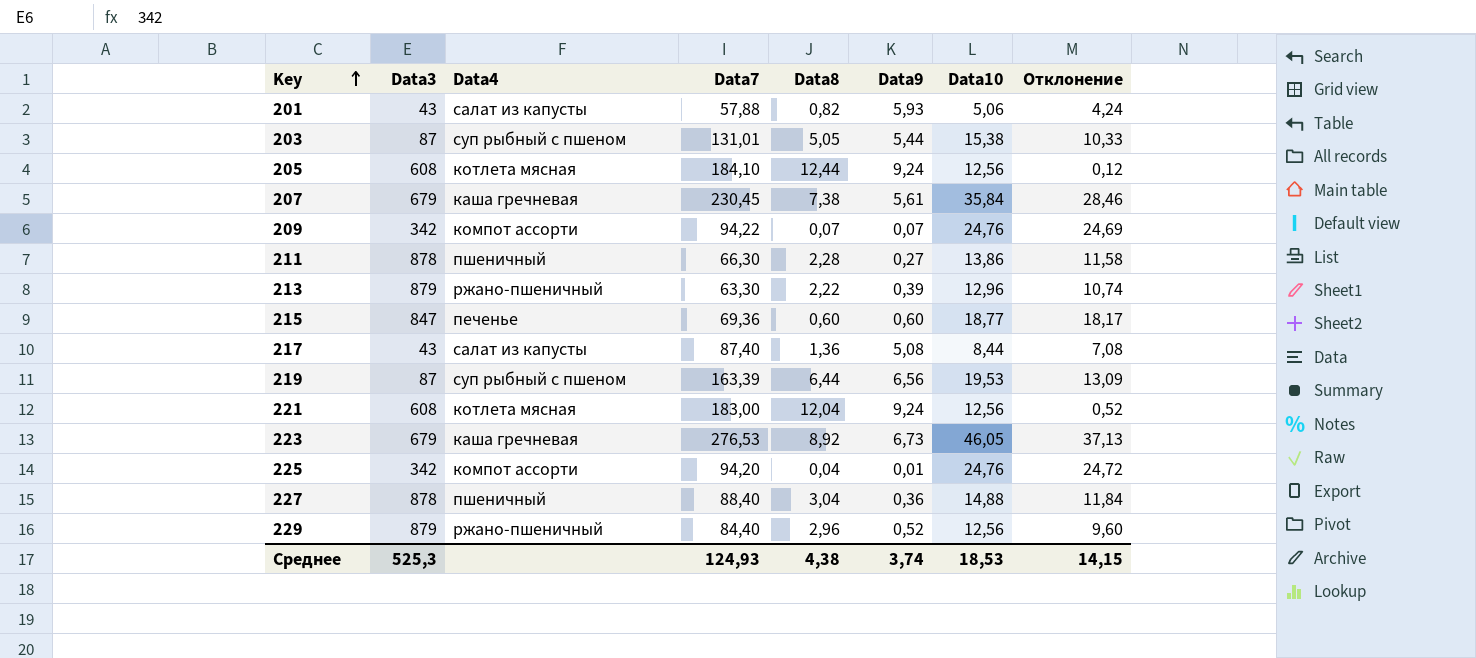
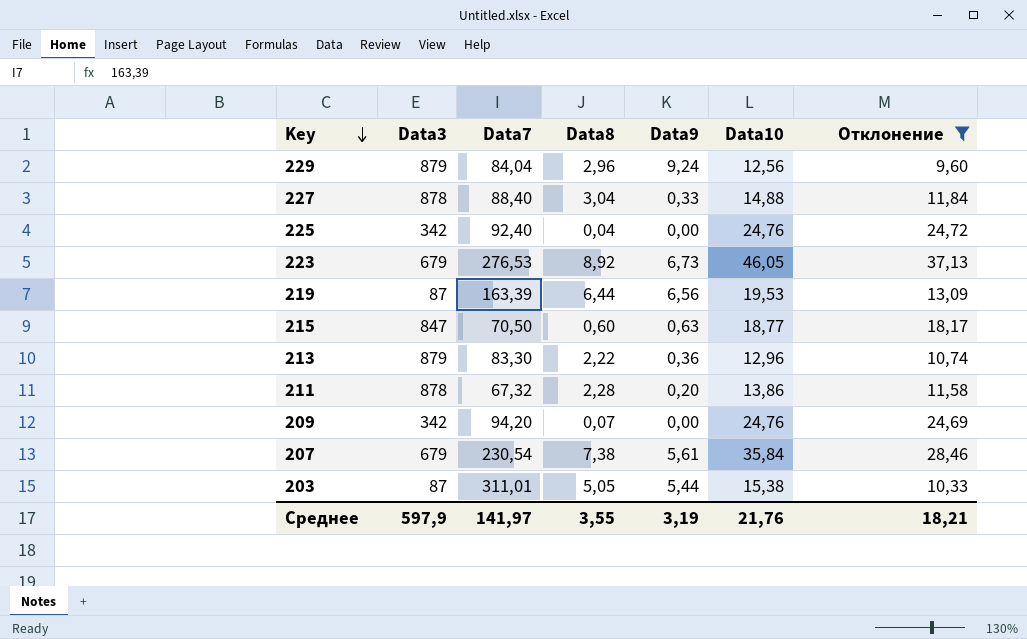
filter: none -> Отклонение >= 9,60
row order: Key ascending -> Key descending
column Data4 | position: 3 -> none
229 | Data7: 84,40 -> 84,04
229 | Data9: 0,52 -> 9,24
227 | Data9: 0,36 -> 0,33
225 | Data7: 94,20 -> 92,40
225 | Data9: 0,01 -> 0,00
215 | Data7: 69,36 -> 70,50
215 | Data9: 0,60 -> 0,63
213 | Data7: 63,30 -> 83,30
213 | Data9: 0,39 -> 0,36
211 | Data7: 66,30 -> 67,32
211 | Data9: 0,27 -> 0,20
209 | Data7: 94,22 -> 94,20
209 | Data9: 0,07 -> 0,00
207 | Data7: 230,45 -> 230,54
203 | Data7: 131,01 -> 311,01
Среднее | Data3: 525,3 -> 597,9
Среднее | Data7: 124,93 -> 141,97
Среднее | Data8: 4,38 -> 3,55
Среднее | Data9: 3,74 -> 3,19
Среднее | Data10: 18,53 -> 21,76
Среднее | Отклонение: 14,15 -> 18,21

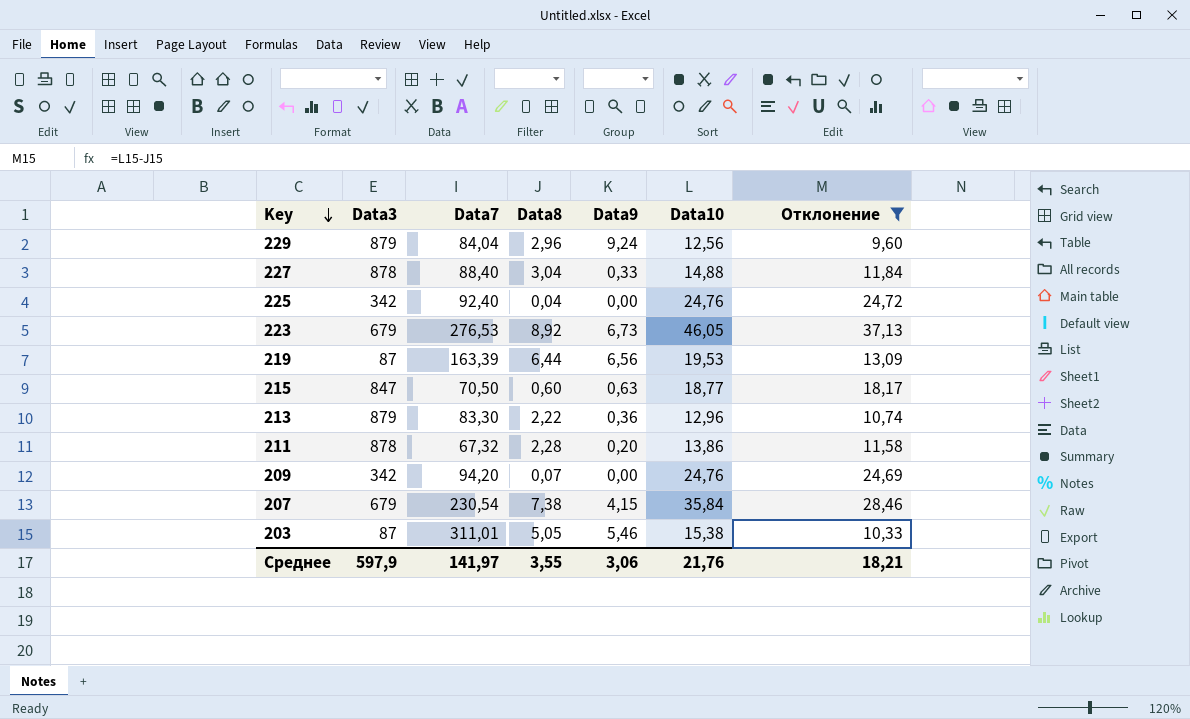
207 | Data9: 5,61 -> 4,15
203 | Data9: 5,44 -> 5,46
Среднее | Data9: 3,19 -> 3,06

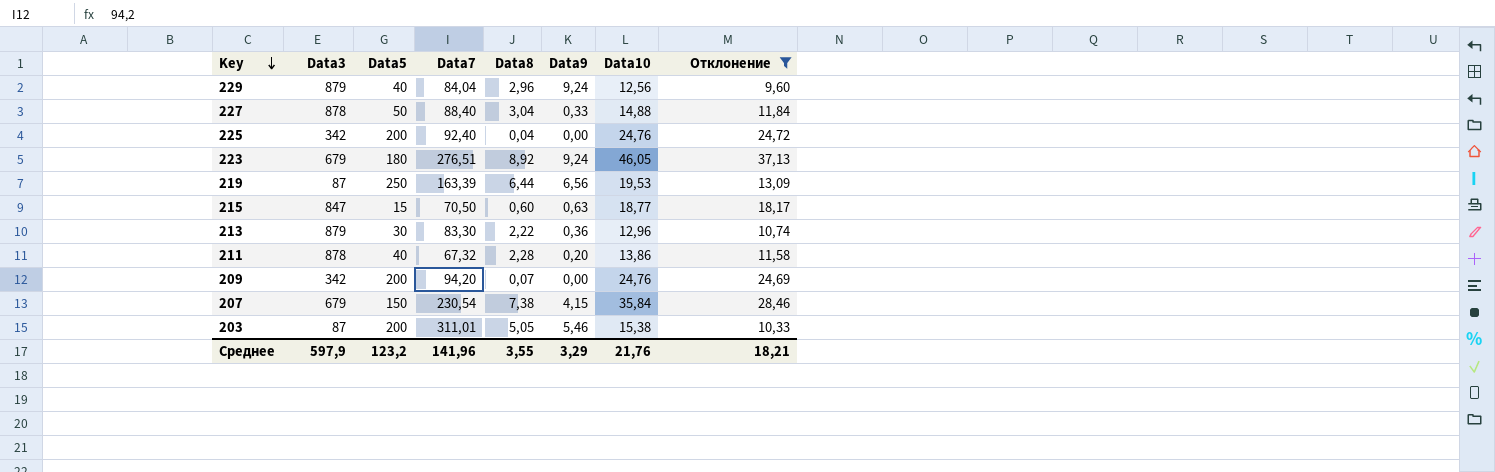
column Data5 | position: none -> 3
223 | Data7: 276,53 -> 276,51
223 | Data9: 6,73 -> 9,24
Среднее | Data7: 141,97 -> 141,96
Среднее | Data9: 3,06 -> 3,29

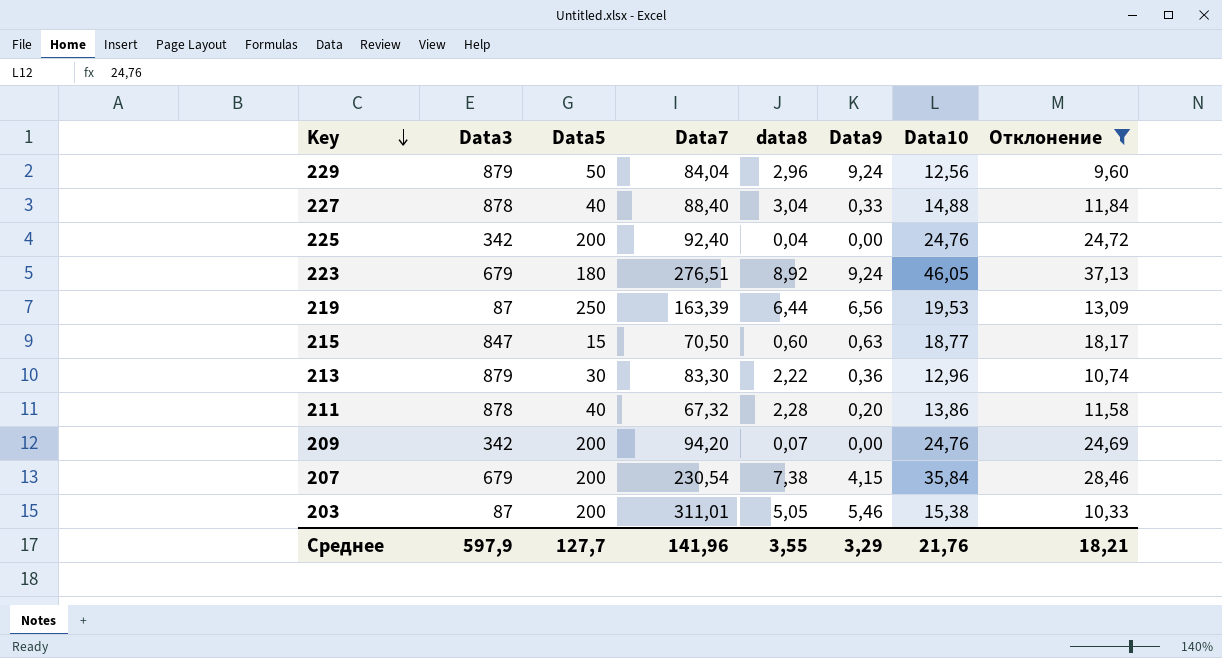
column name: Data8 -> data8
229 | Data5: 40 -> 50
227 | Data5: 50 -> 40
207 | Data5: 150 -> 200
Среднее | Data5: 123,2 -> 127,7

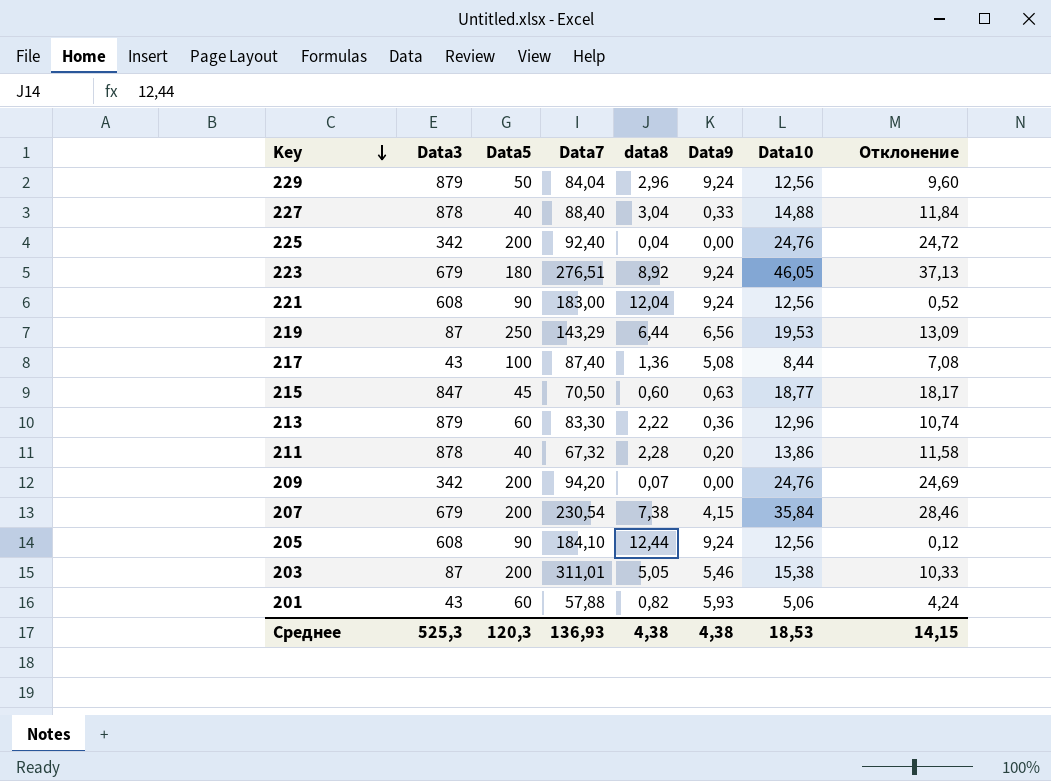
filter: Отклонение >= 9,60 -> none
219 | Data7: 163,39 -> 143,29
215 | Data5: 15 -> 45
213 | Data5: 30 -> 60
Среднее | Data3: 597,9 -> 525,3
Среднее | Data5: 127,7 -> 120,3
Среднее | Data7: 141,96 -> 136,93
Среднее | data8: 3,55 -> 4,38
Среднее | Data9: 3,29 -> 4,38
Среднее | Data10: 21,76 -> 18,53
Среднее | Отклонение: 18,21 -> 14,15

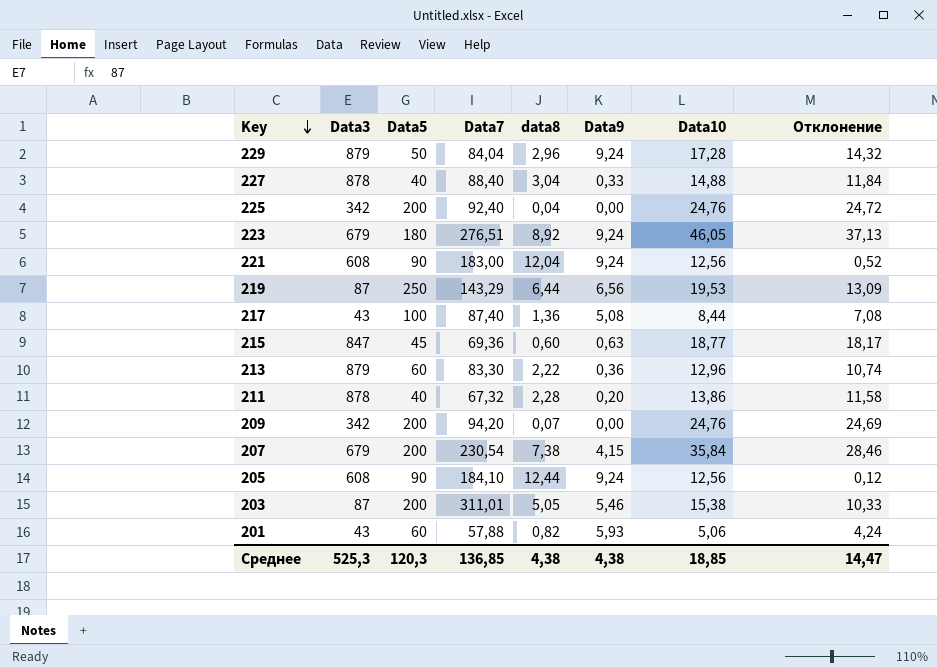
229 | Data10: 12,56 -> 17,28
229 | Отклонение: 9,60 -> 14,32
215 | Data7: 70,50 -> 69,36
Среднее | Data7: 136,93 -> 136,85
Среднее | Data10: 18,53 -> 18,85
Среднее | Отклонение: 14,15 -> 14,47

